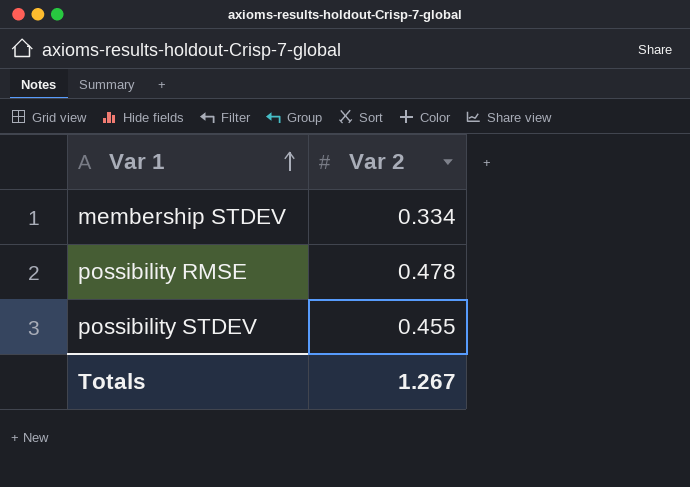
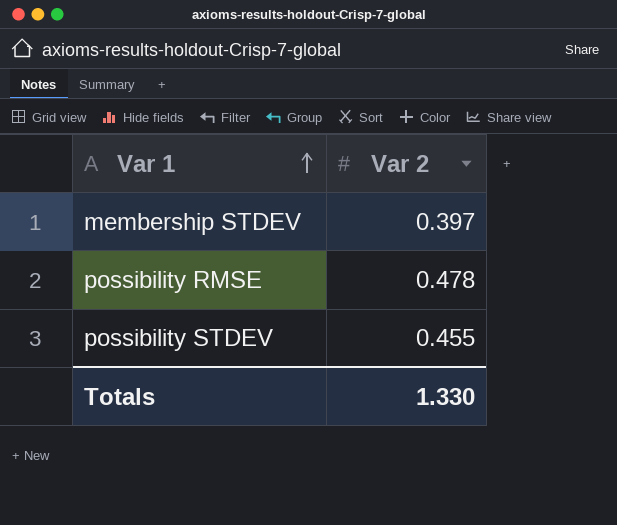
membership STDEV | Var 2: 0.334 -> 0.397
Totals | Var 2: 1.267 -> 1.330

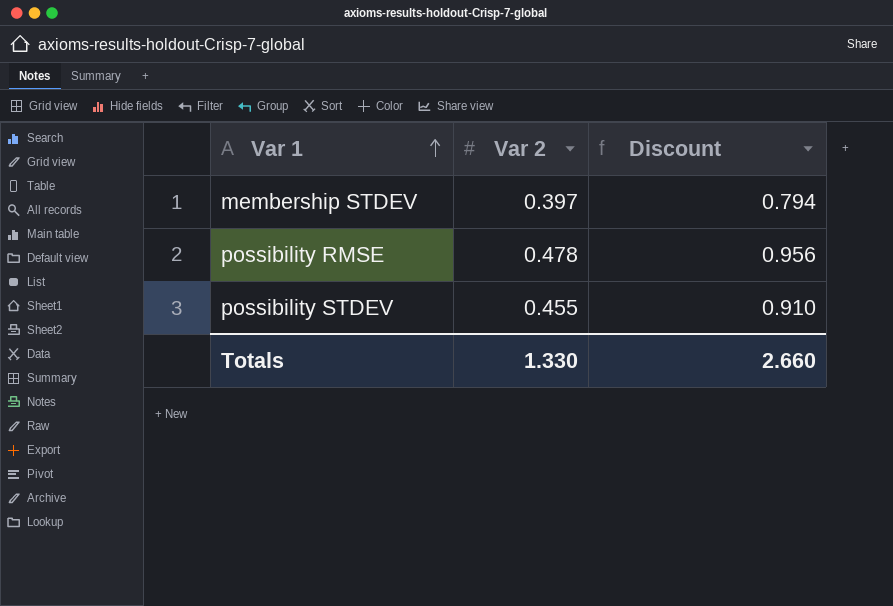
column Discount | formula: none -> [Var 2] * 2

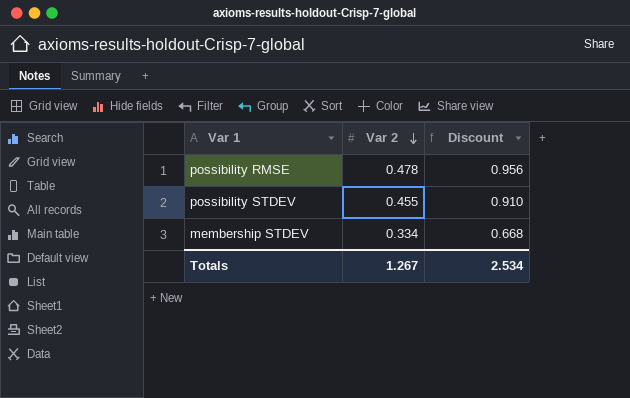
row order: Var 1 ascending -> Var 2 descending
membership STDEV | Var 2: 0.397 -> 0.334
membership STDEV | Discount: 0.794 -> 0.668
Totals | Var 2: 1.330 -> 1.267
Totals | Discount: 2.660 -> 2.534

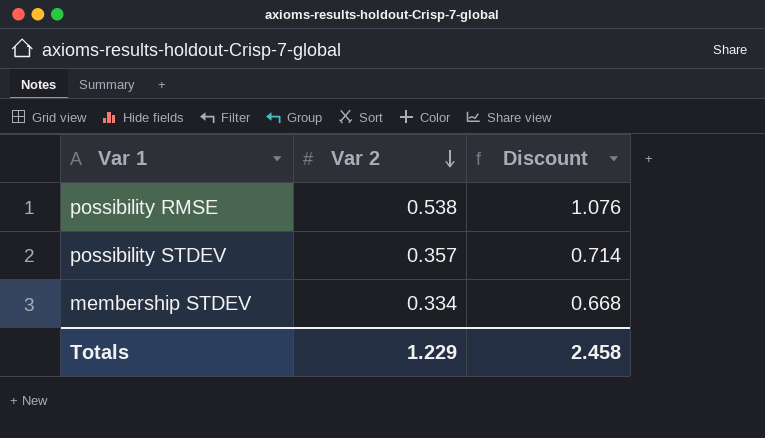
possibility RMSE | Var 2: 0.478 -> 0.538
possibility RMSE | Discount: 0.956 -> 1.076
possibility STDEV | Var 2: 0.455 -> 0.357
possibility STDEV | Discount: 0.910 -> 0.714
Totals | Var 2: 1.267 -> 1.229
Totals | Discount: 2.534 -> 2.458

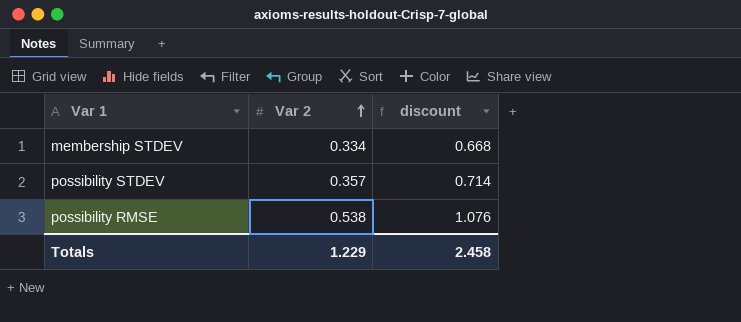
row order: Var 2 descending -> Var 2 ascending
column name: Discount -> discount

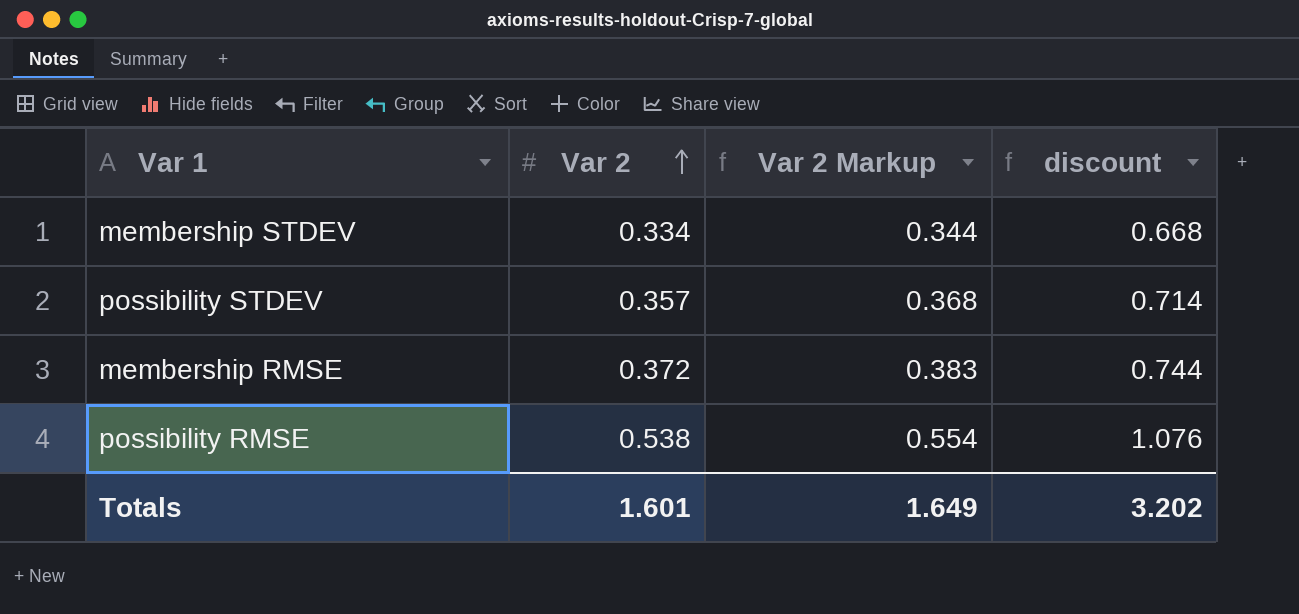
column Var 2 Markup | formula: none -> [Var 2] * 1.03
row membership RMSE: none -> 0.372 | 0.383 | 0.744
Totals | Var 2: 1.229 -> 1.601
Totals | discount: 2.458 -> 3.202

